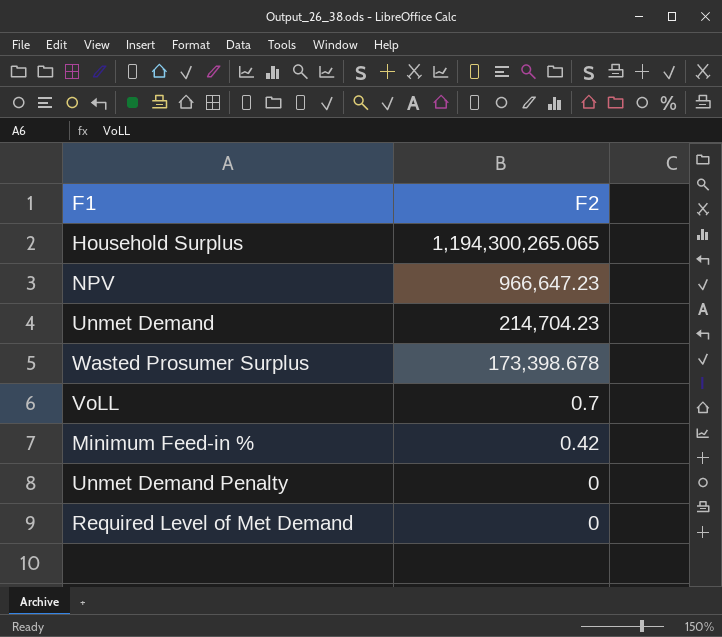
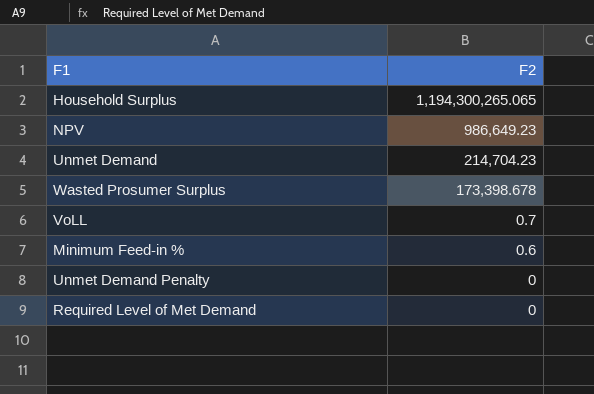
NPV | F2: 966,647.23 -> 986,649.23
Minimum Feed-in % | F2: 0.42 -> 0.6

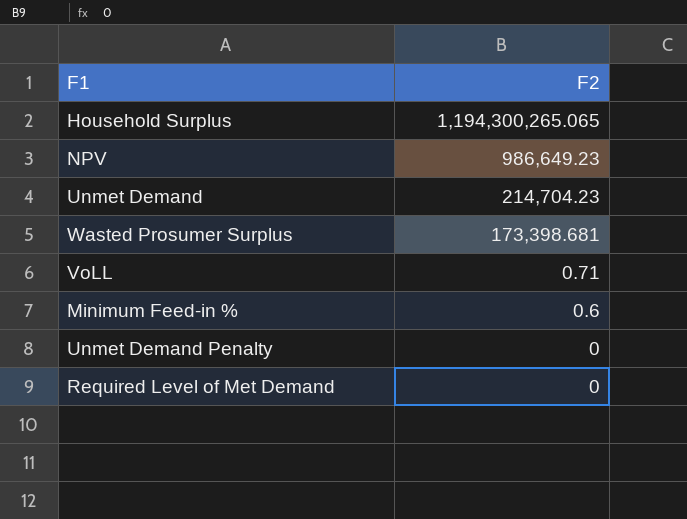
Wasted Prosumer Surplus | F2: 173,398.678 -> 173,398.681
VoLL | F2: 0.7 -> 0.71

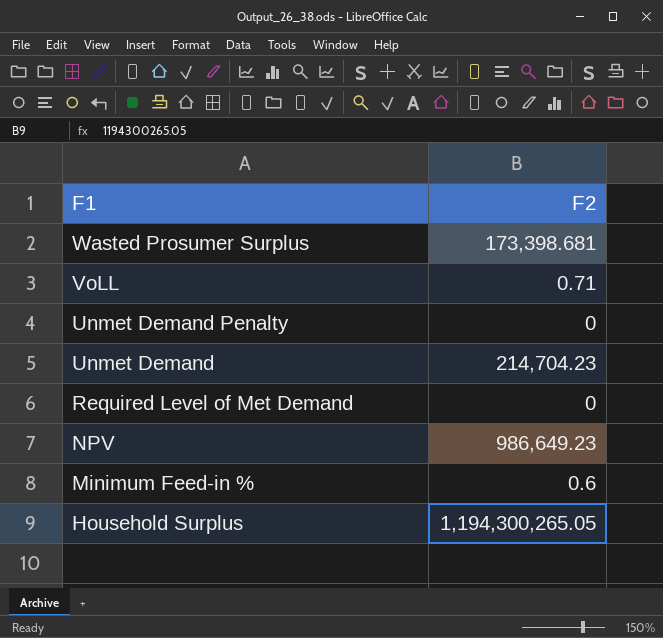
row order: F2 descending -> F1 descending
Household Surplus | F2: 1,194,300,265.065 -> 1,194,300,265.05

